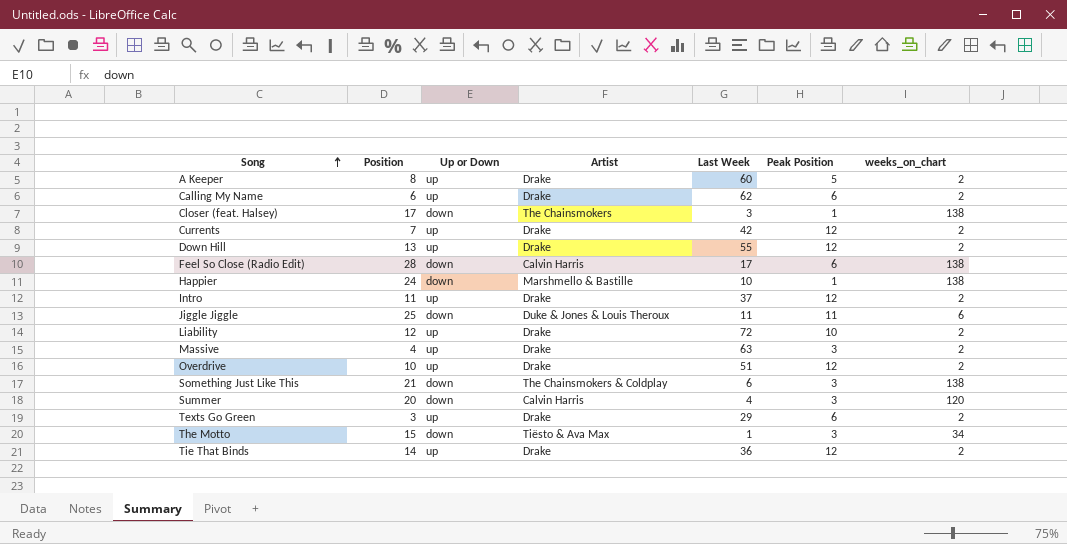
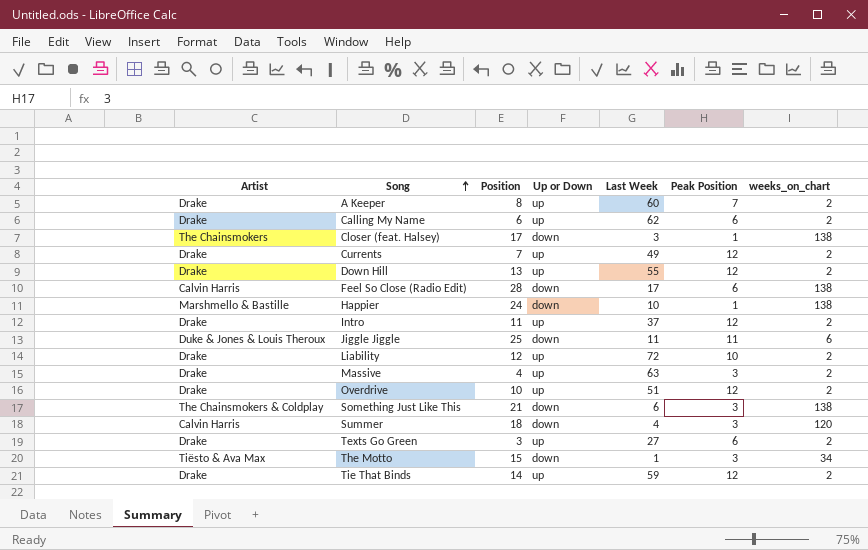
column Artist | position: 4 -> 1
A Keeper | Peak Position: 5 -> 7
Currents | Last Week: 42 -> 49
Summer | Position: 20 -> 18
Texts Go Green | Last Week: 29 -> 27
Tie That Binds | Last Week: 36 -> 59

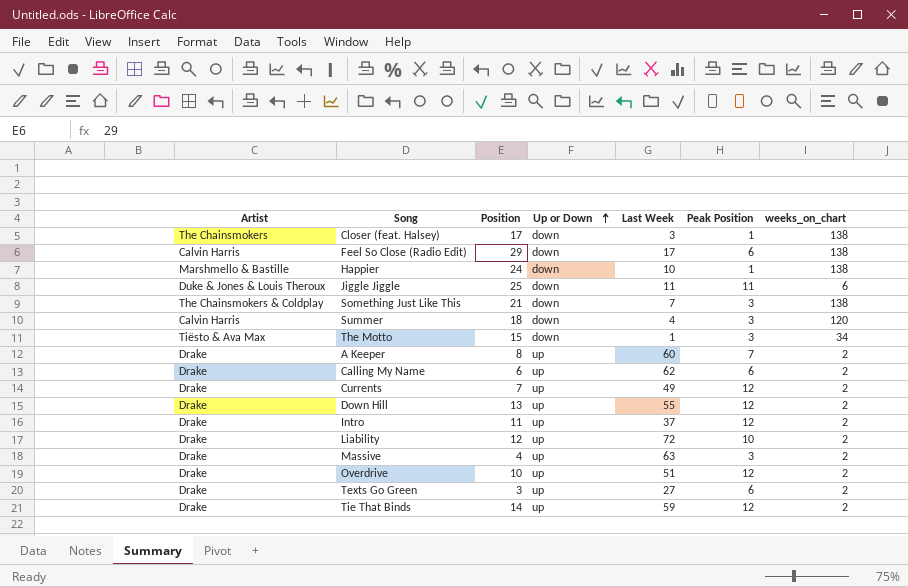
row order: Song ascending -> Up or Down ascending
Feel So Close (Radio Edit) | Position: 28 -> 29
Something Just Like This | Last Week: 6 -> 7

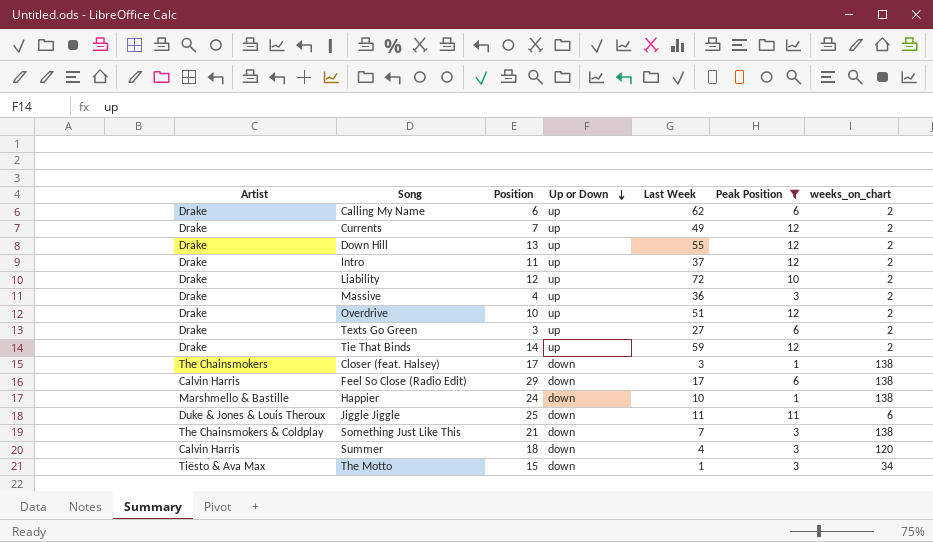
filter: none -> Peak Position != 7
row order: Up or Down ascending -> Up or Down descending
Massive | Last Week: 63 -> 36

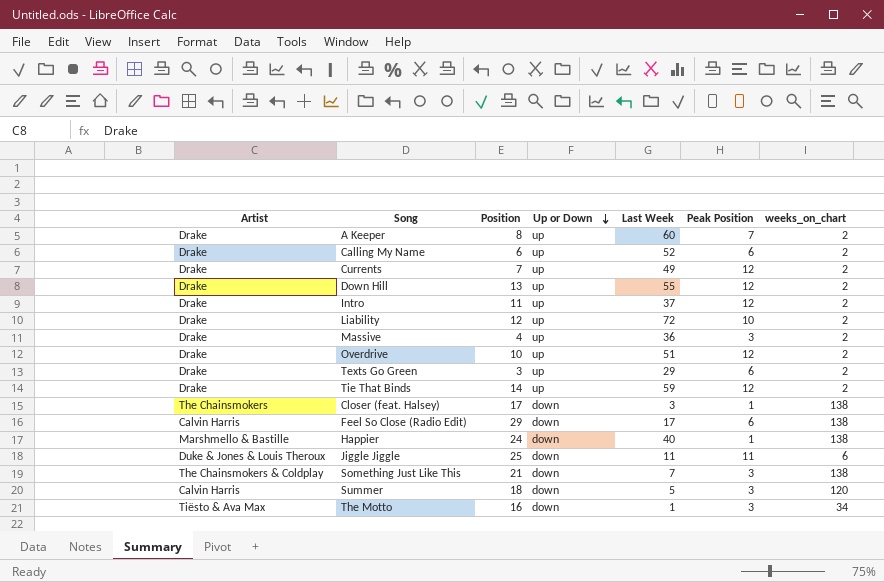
filter: Peak Position != 7 -> none
Calling My Name | Last Week: 62 -> 52
Texts Go Green | Last Week: 27 -> 29
Happier | Last Week: 10 -> 40
Summer | Last Week: 4 -> 5
The Motto | Position: 15 -> 16

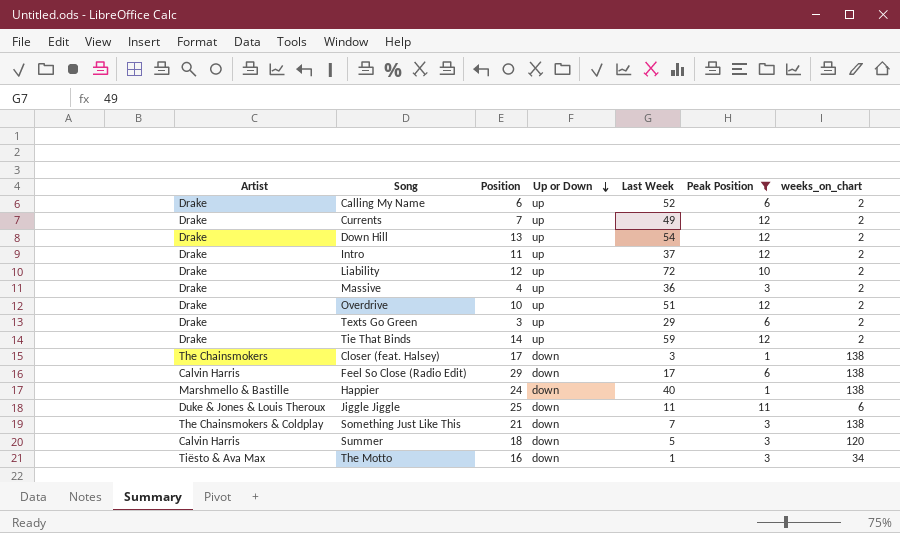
filter: none -> Peak Position != 7
Down Hill | Last Week: 55 -> 54

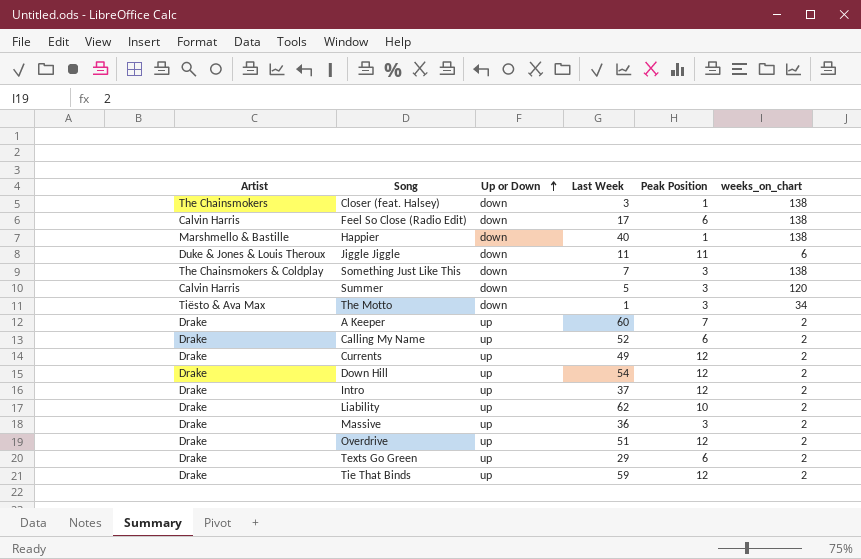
filter: Peak Position != 7 -> none
row order: Up or Down descending -> Up or Down ascending
column Position | position: 3 -> none
Liability | Last Week: 72 -> 62

